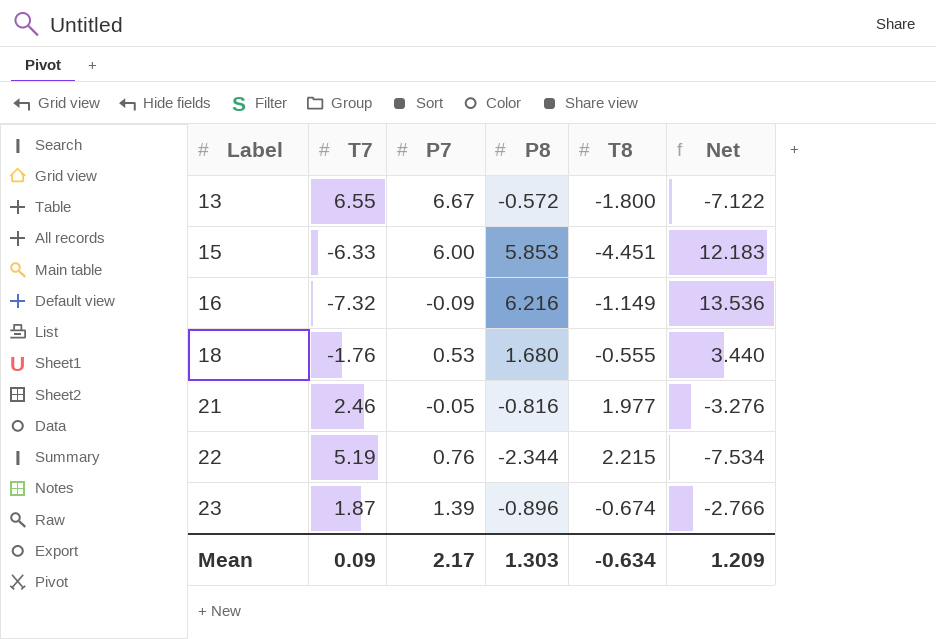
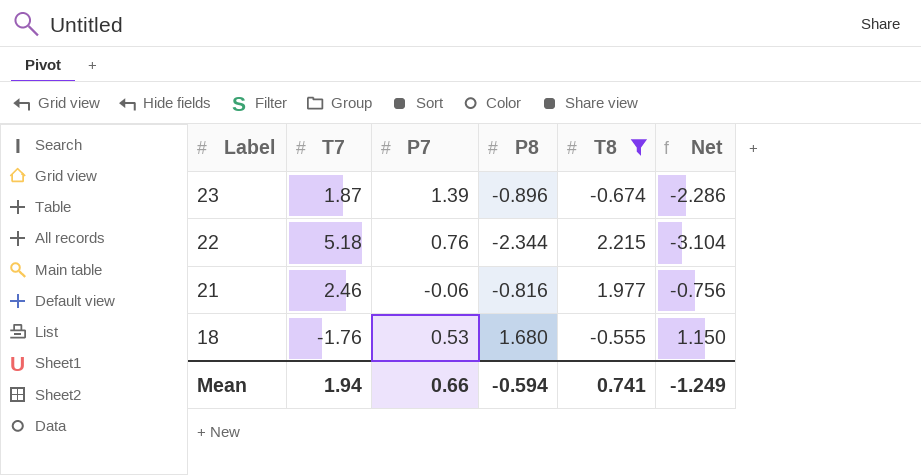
filter: none -> T8 >= -0.674
row order: Label ascending -> Label descending
column Net | formula: [P8] - [T7] -> [P8] - [P7]
22 | T7: 5.19 -> 5.18
21 | P7: -0.05 -> -0.06
Mean | T7: 0.09 -> 1.94
Mean | P7: 2.17 -> 0.66
Mean | P8: 1.303 -> -0.594
Mean | T8: -0.634 -> 0.741
Mean | Net: 1.209 -> -1.249

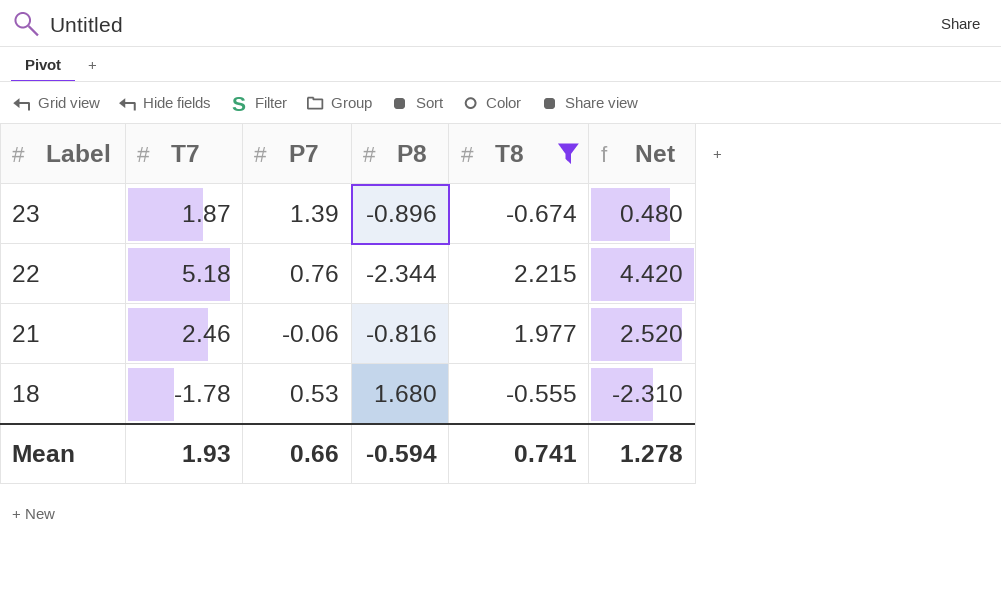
column Net | formula: [P8] - [P7] -> [T7] - [P7]
18 | T7: -1.76 -> -1.78
Mean | T7: 1.94 -> 1.93
Mean | Net: -1.249 -> 1.278

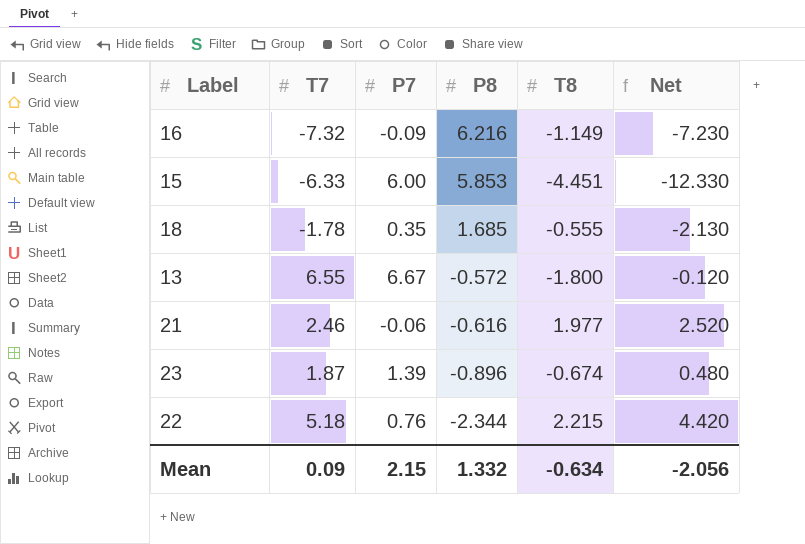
filter: T8 >= -0.674 -> none
row order: Label descending -> P8 descending
18 | P7: 0.53 -> 0.35
18 | P8: 1.680 -> 1.685
18 | Net: -2.310 -> -2.130
21 | P8: -0.816 -> -0.616
Mean | T7: 1.93 -> 0.09
Mean | P7: 0.66 -> 2.15
Mean | P8: -0.594 -> 1.332
Mean | T8: 0.741 -> -0.634
Mean | Net: 1.278 -> -2.056

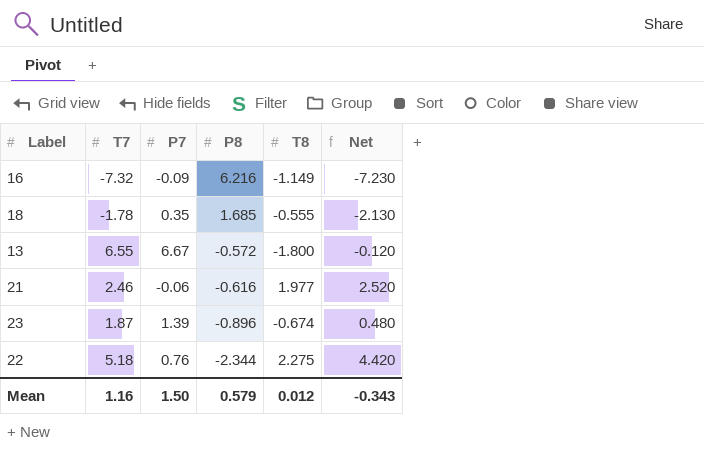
row 15: -6.33 | 6.00 | 5.853 | -4.451 | -12.330 -> none
22 | T8: 2.215 -> 2.275
Mean | T7: 0.09 -> 1.16
Mean | P7: 2.15 -> 1.50
Mean | P8: 1.332 -> 0.579
Mean | T8: -0.634 -> 0.012
Mean | Net: -2.056 -> -0.343

